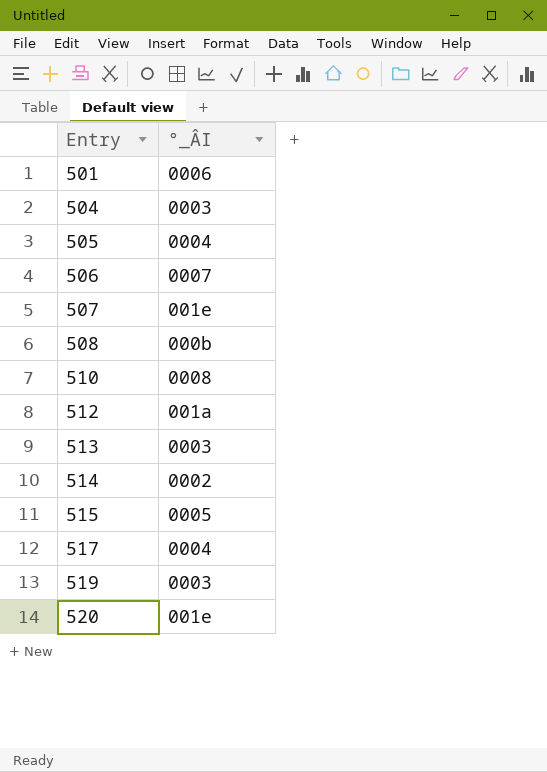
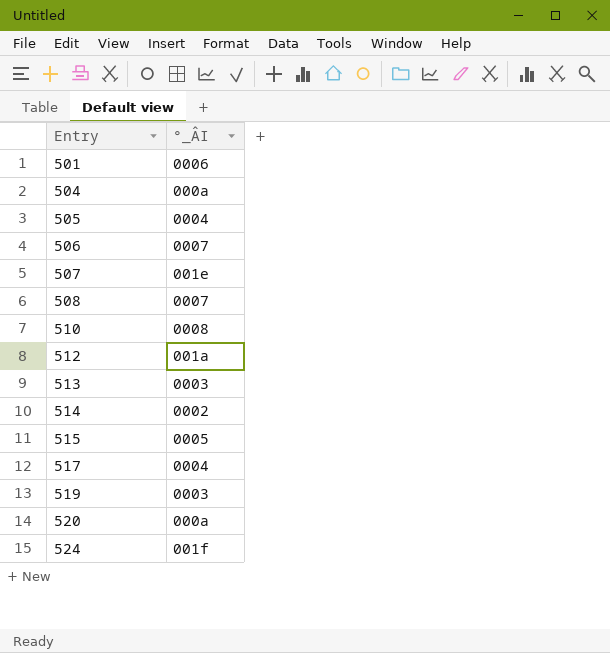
504 | °_ÂI: 0003 -> 000a
508 | °_ÂI: 000b -> 0007
520 | °_ÂI: 001e -> 000a
row 524: none -> 001f

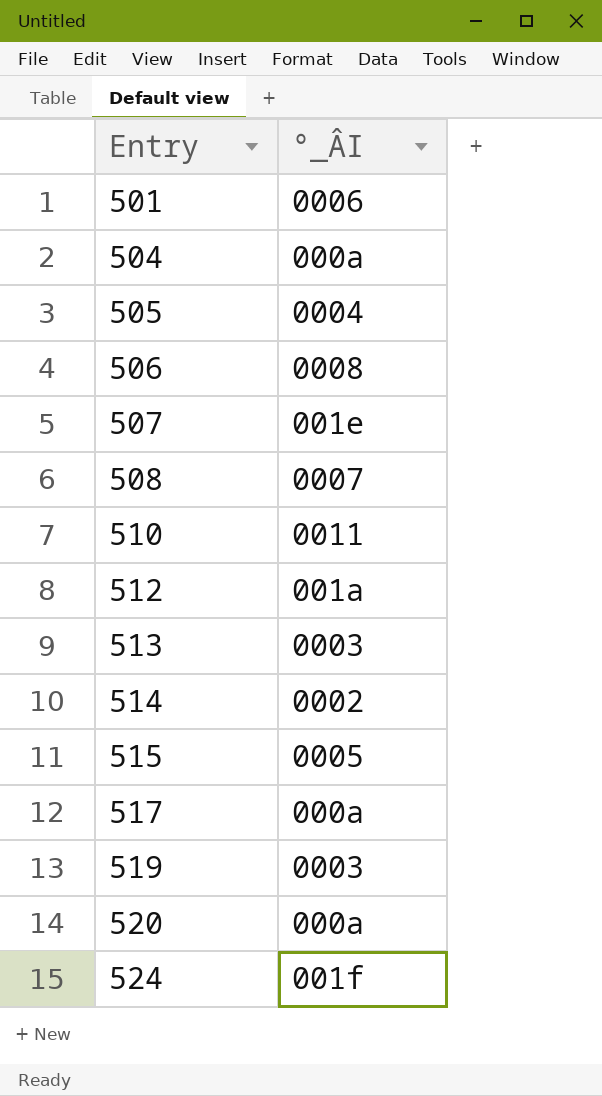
506 | °_ÂI: 0007 -> 0008
510 | °_ÂI: 0008 -> 0011
517 | °_ÂI: 0004 -> 000a

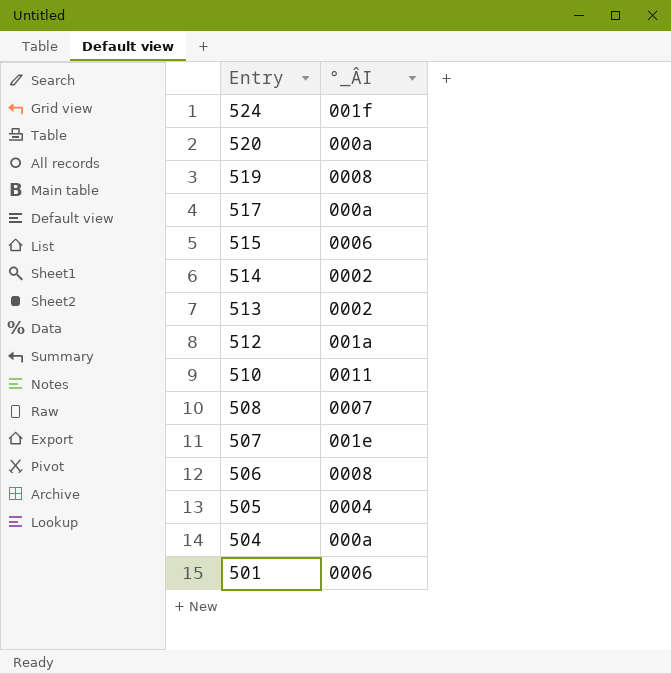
row order: Entry ascending -> Entry descending
519 | °_ÂI: 0003 -> 0008
515 | °_ÂI: 0005 -> 0006
513 | °_ÂI: 0003 -> 0002

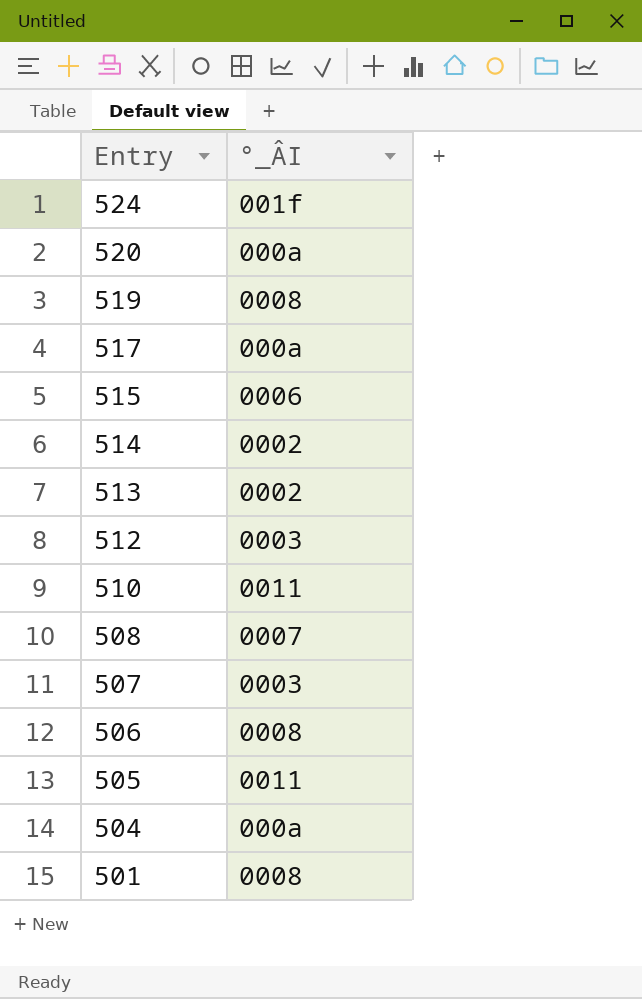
512 | °_ÂI: 001a -> 0003
507 | °_ÂI: 001e -> 0003
505 | °_ÂI: 0004 -> 0011
501 | °_ÂI: 0006 -> 0008

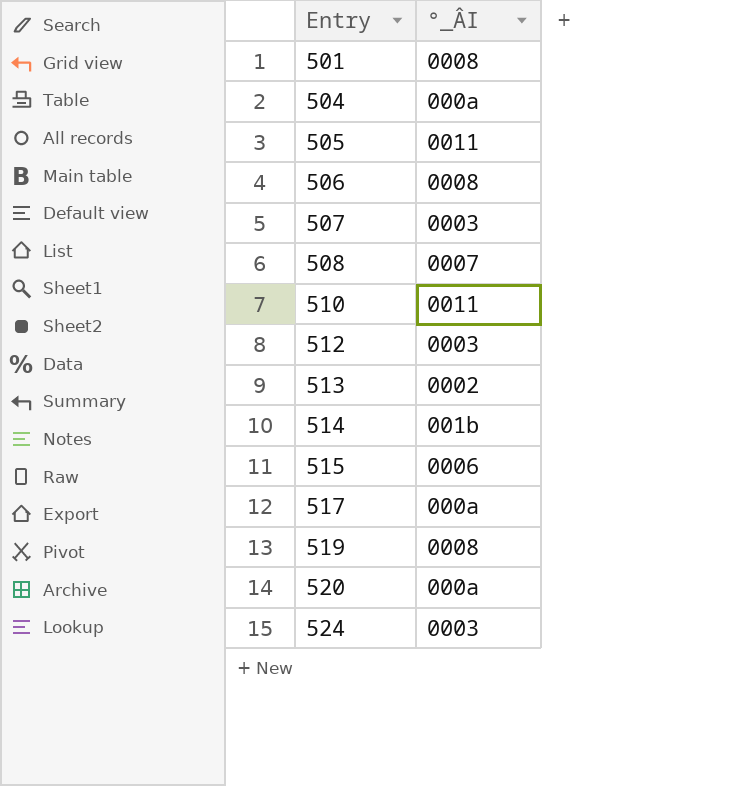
row order: Entry descending -> Entry ascending
514 | °_ÂI: 0002 -> 001b
524 | °_ÂI: 001f -> 0003

